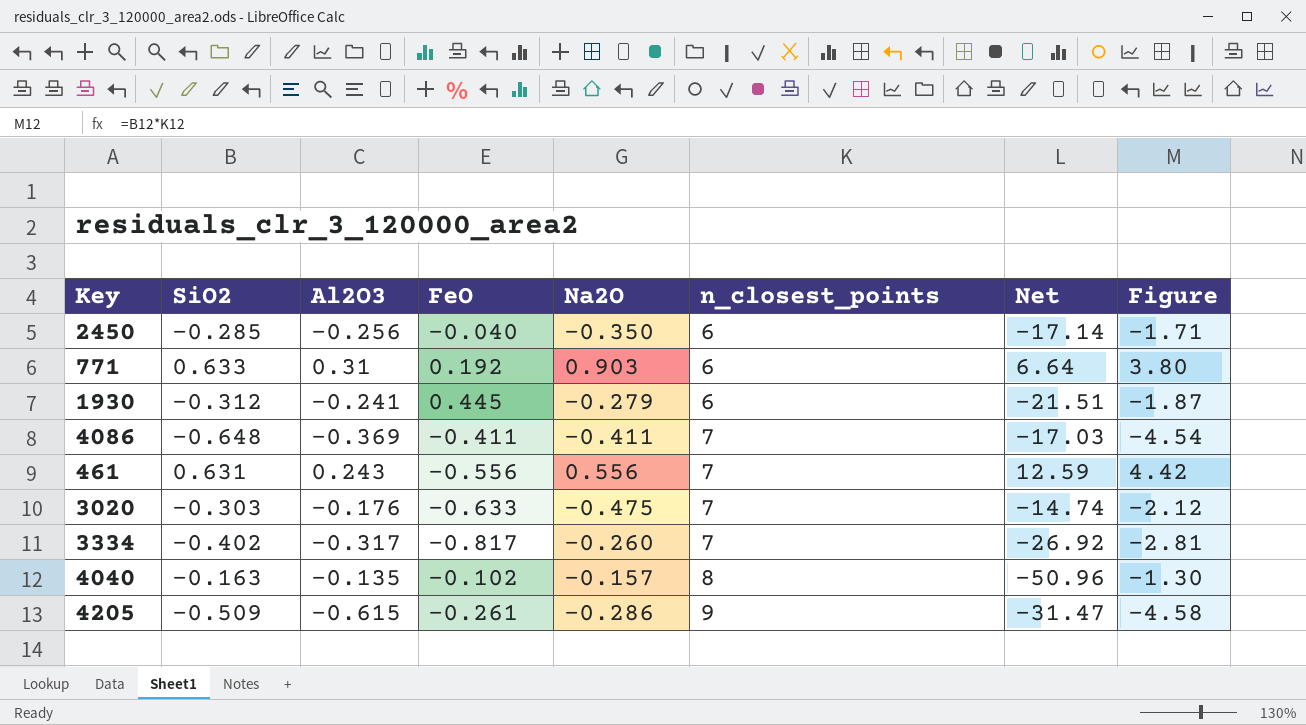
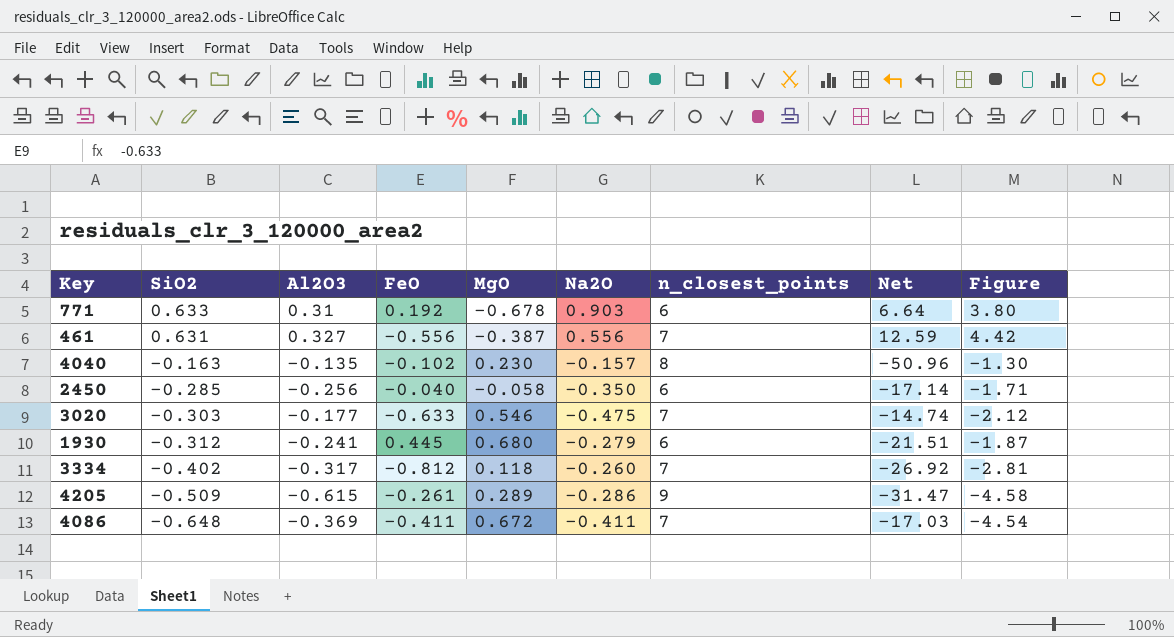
row order: n_closest_points ascending -> SiO2 descending
column MgO | position: none -> 5
461 | Al2O3: 0.243 -> 0.327
3020 | Al2O3: -0.176 -> -0.177
3334 | FeO: -0.817 -> -0.812

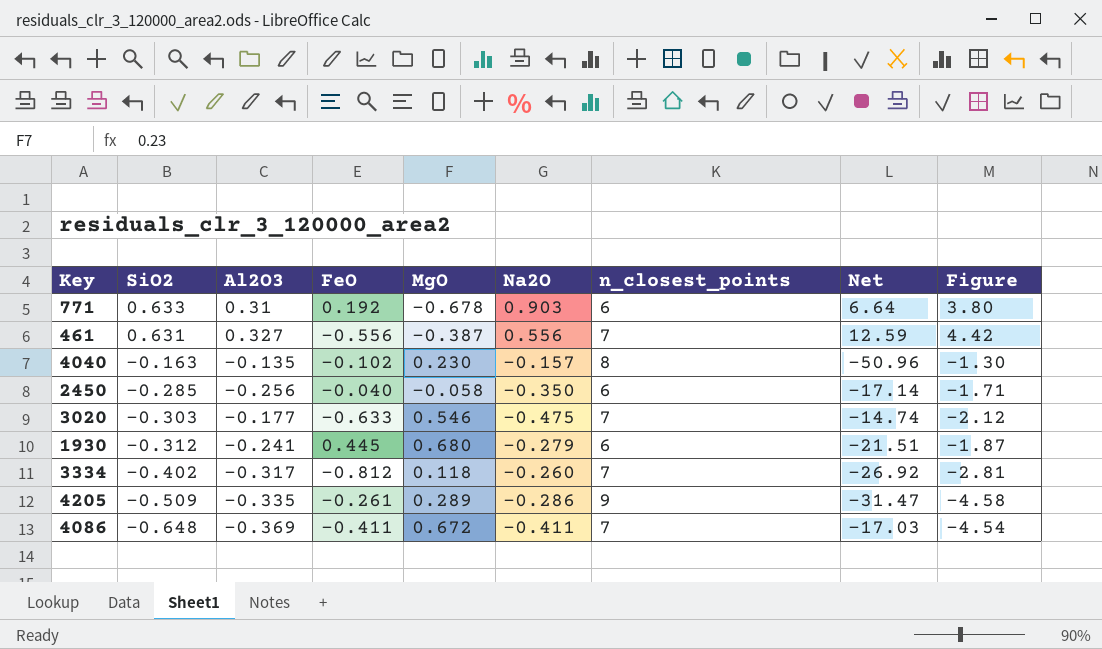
4205 | Al2O3: -0.615 -> -0.335

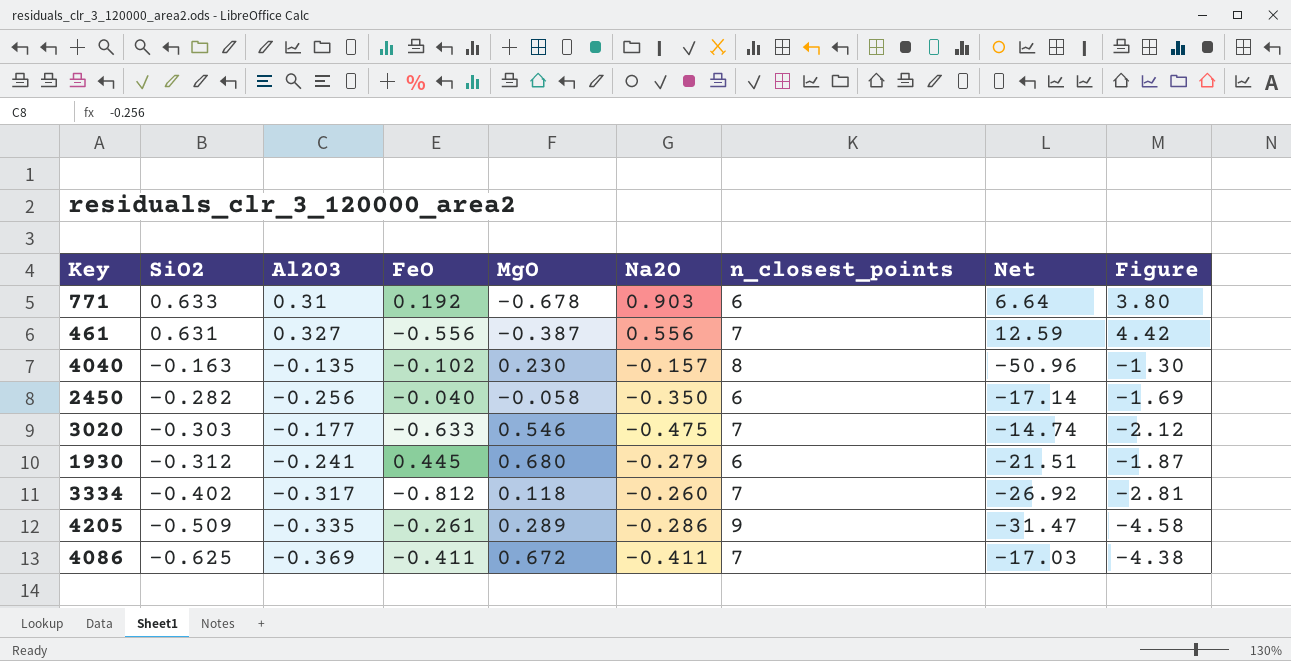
2450 | SiO2: -0.285 -> -0.282
2450 | Figure: -1.71 -> -1.69
4086 | SiO2: -0.648 -> -0.625
4086 | Figure: -4.54 -> -4.38

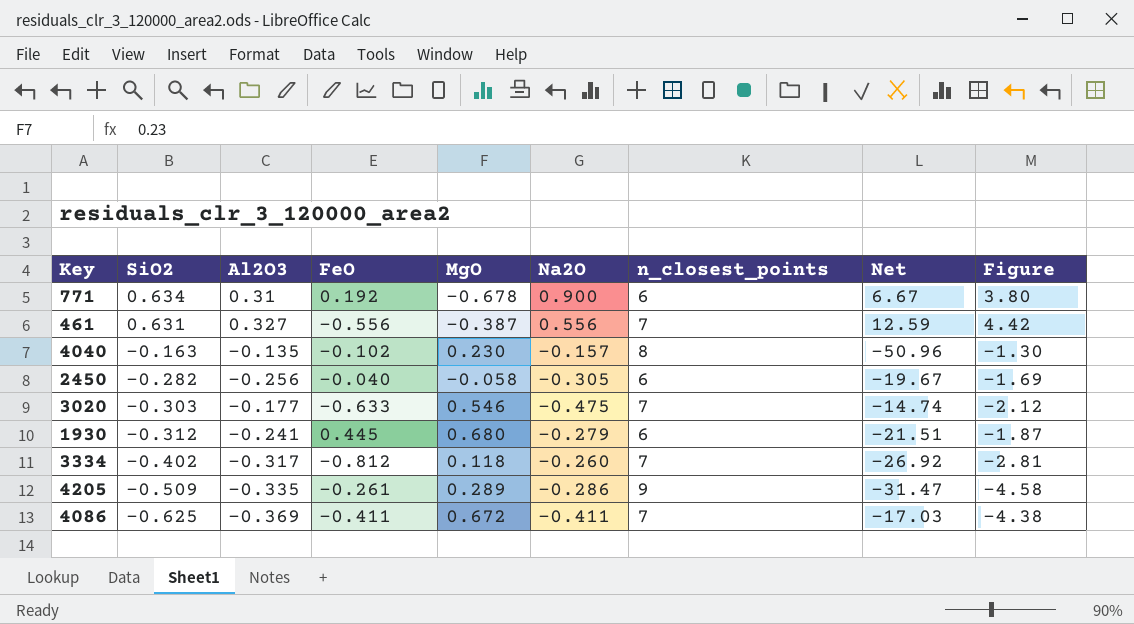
771 | SiO2: 0.633 -> 0.634
771 | Na2O: 0.903 -> 0.900
771 | Net: 6.64 -> 6.67
2450 | Na2O: -0.350 -> -0.305
2450 | Net: -17.14 -> -19.67

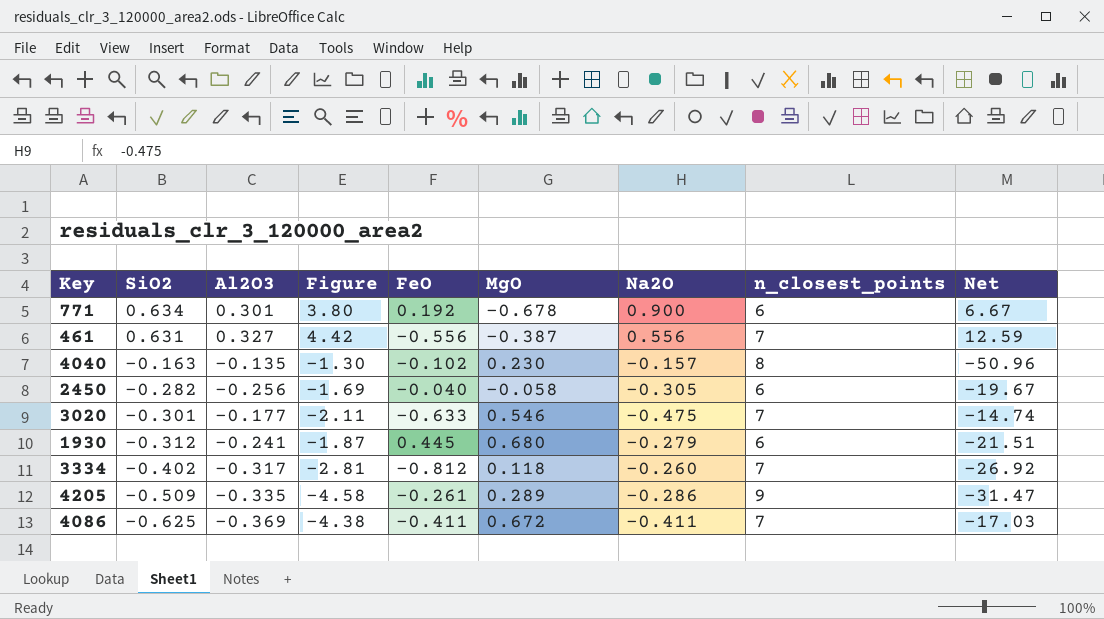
column Figure | position: 9 -> 4
771 | Al2O3: 0.31 -> 0.301
3020 | SiO2: -0.303 -> -0.301
3020 | Figure: -2.12 -> -2.11

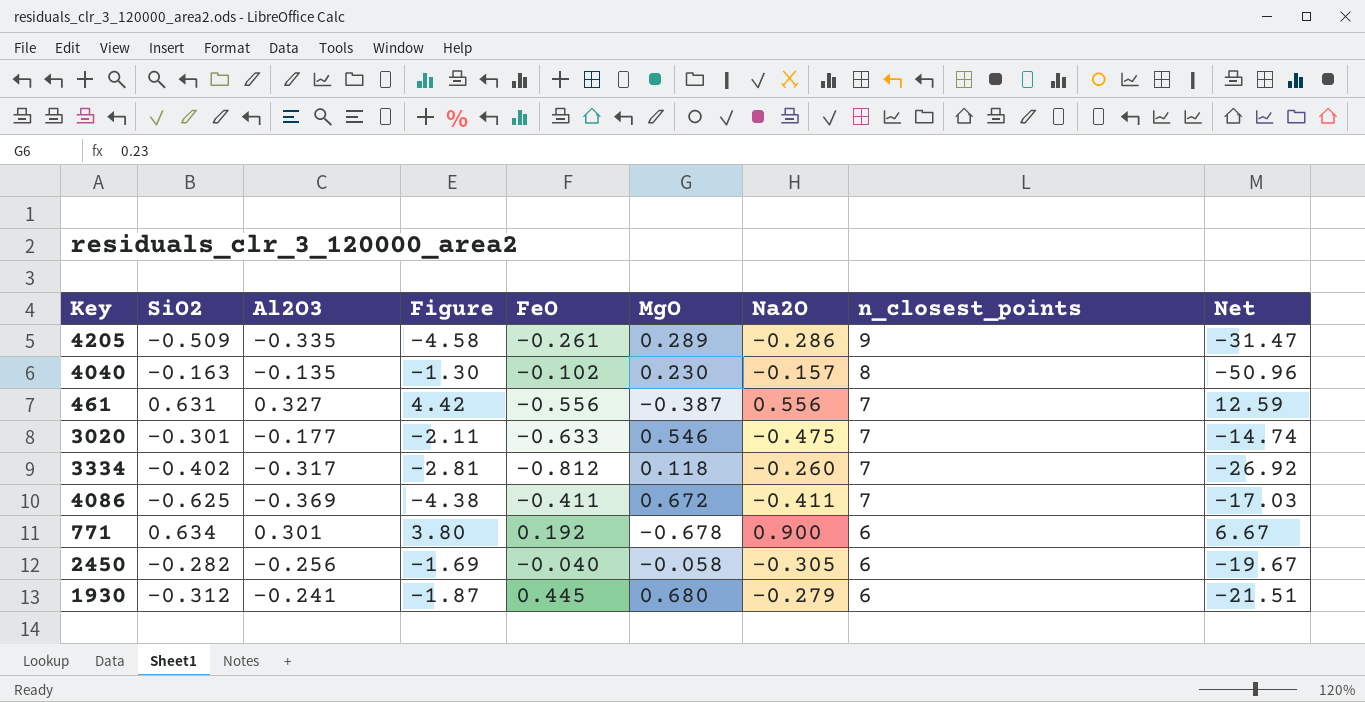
row order: SiO2 descending -> n_closest_points descending

